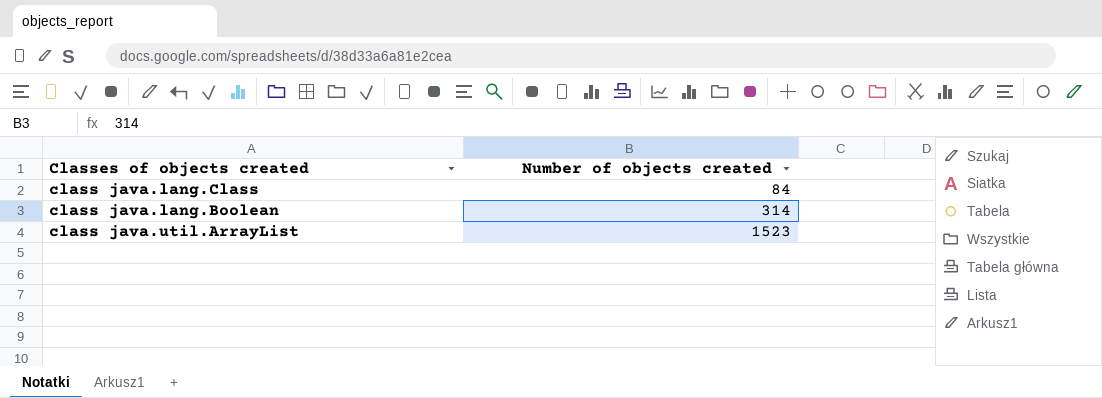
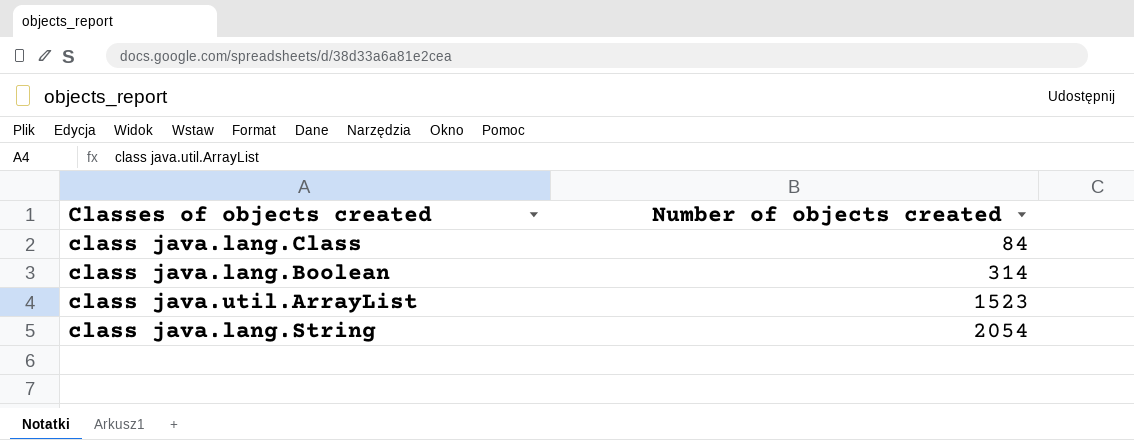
row class java.lang.String: none -> 2054

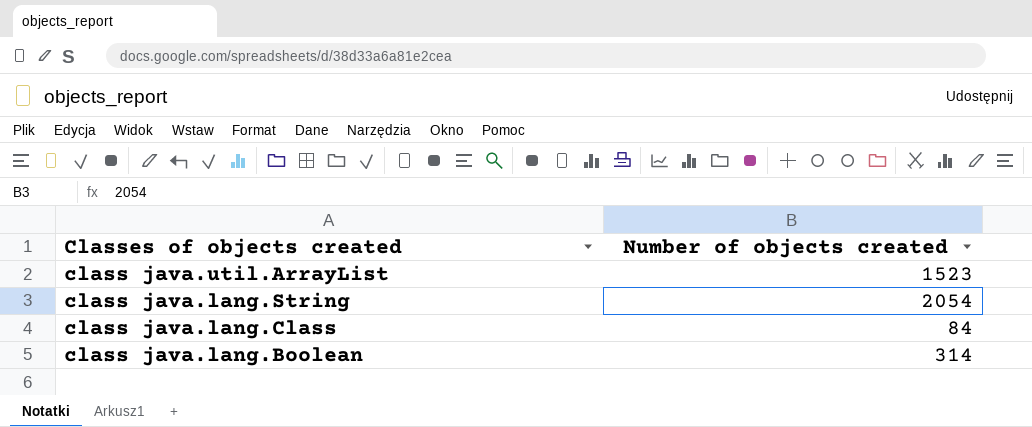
row order: Number of objects created ascending -> Classes of objects created descending

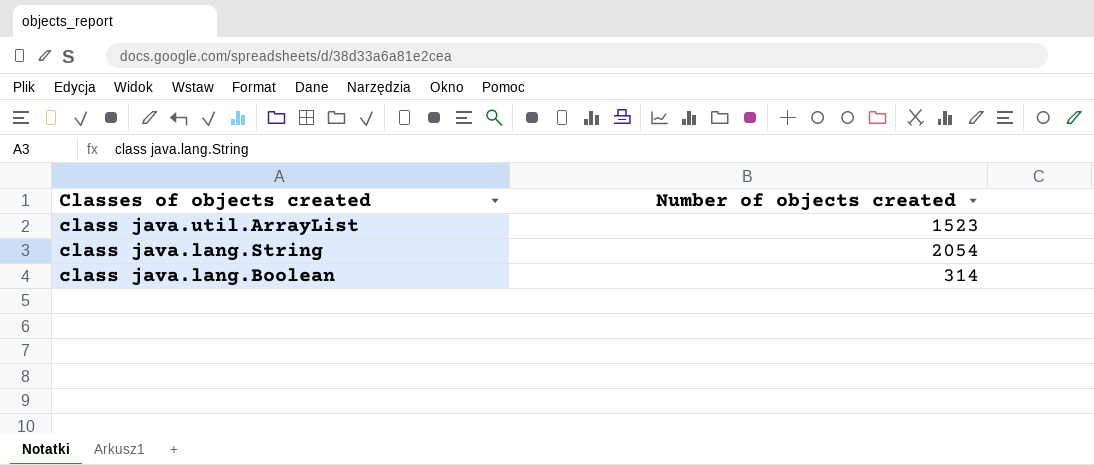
row class java.lang.Class: 84 -> none

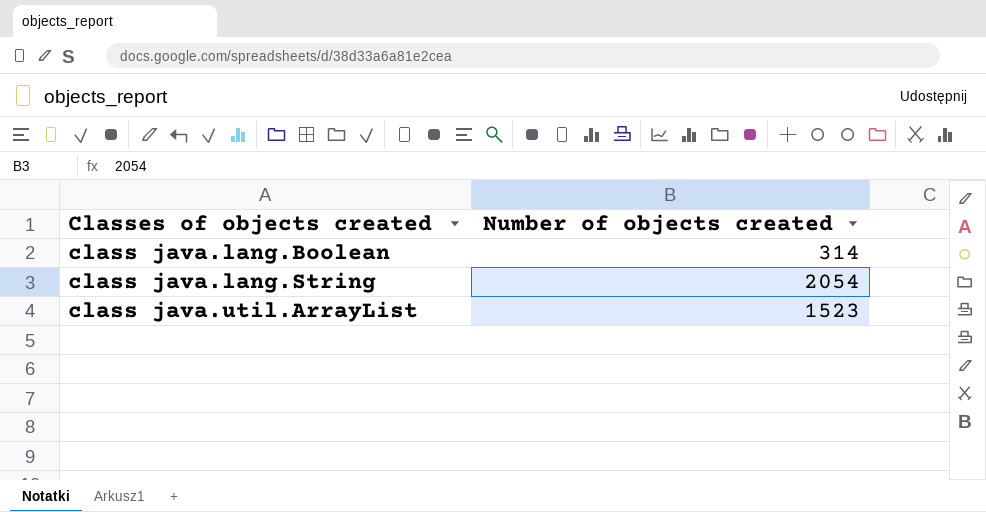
row order: Classes of objects created descending -> Classes of objects created ascending

